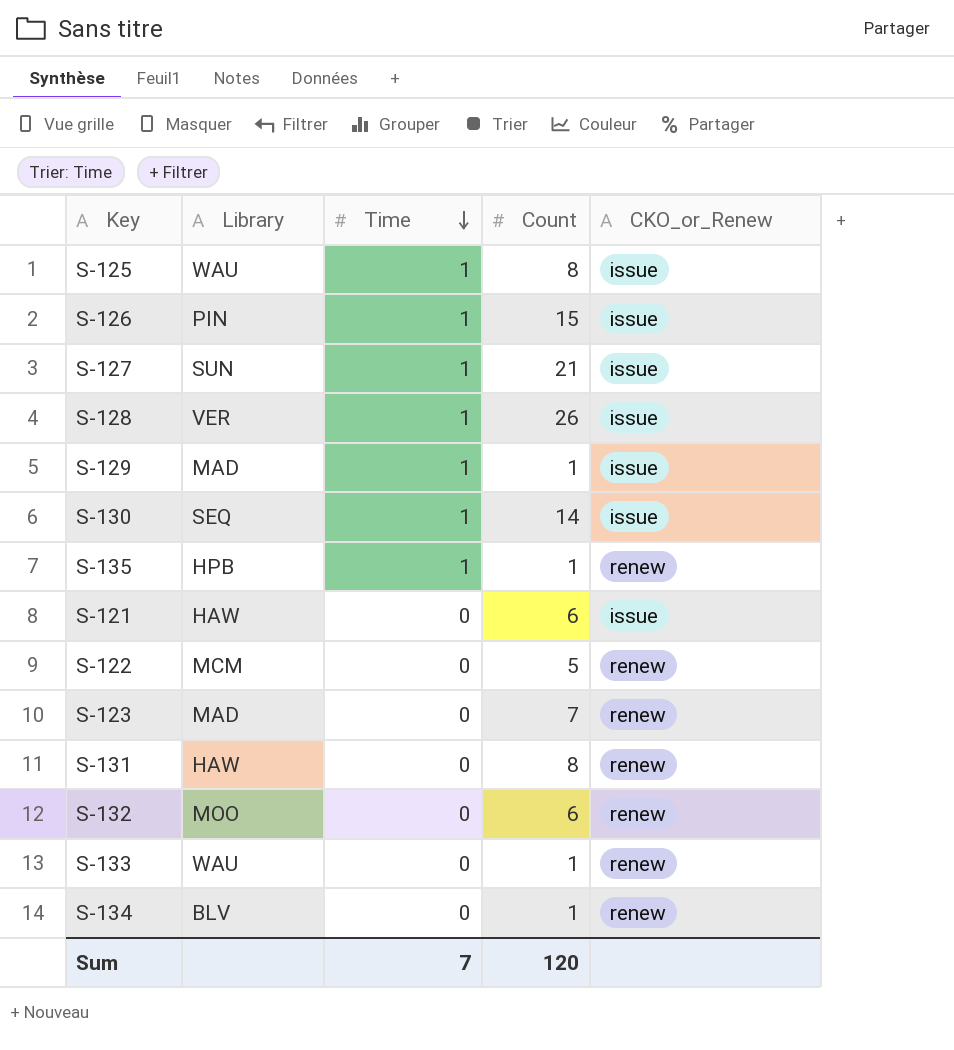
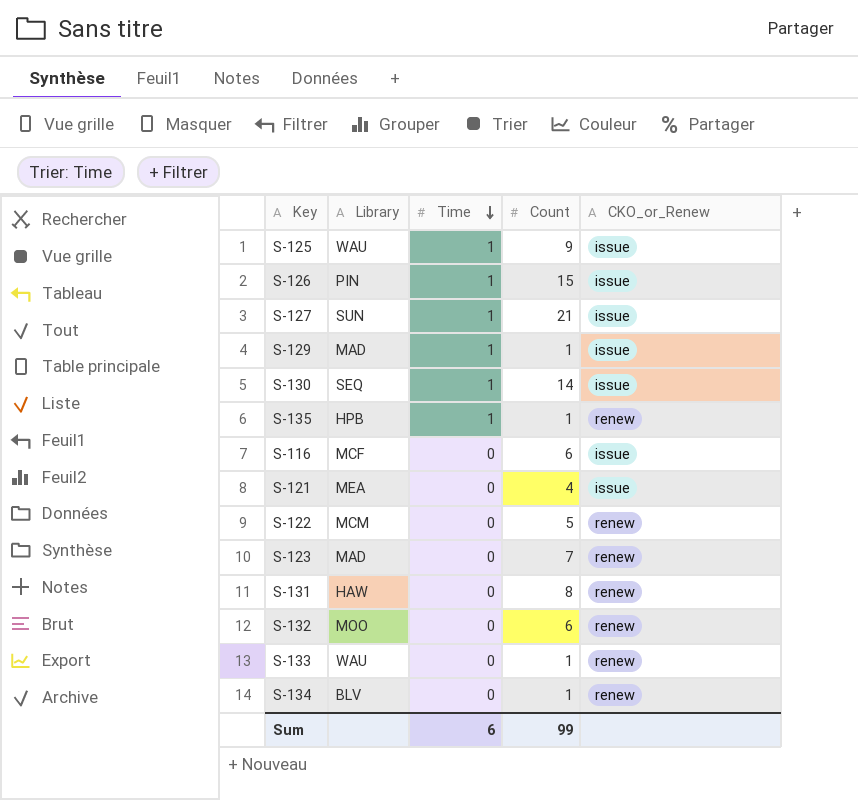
row S-128: VER | 1 | 26 | issue -> none
S-125 | Count: 8 -> 9
row S-116: none -> MCF | 0 | 6 | issue
S-121 | Library: HAW -> MEA
S-121 | Count: 6 -> 4
Sum | Time: 7 -> 6
Sum | Count: 120 -> 99

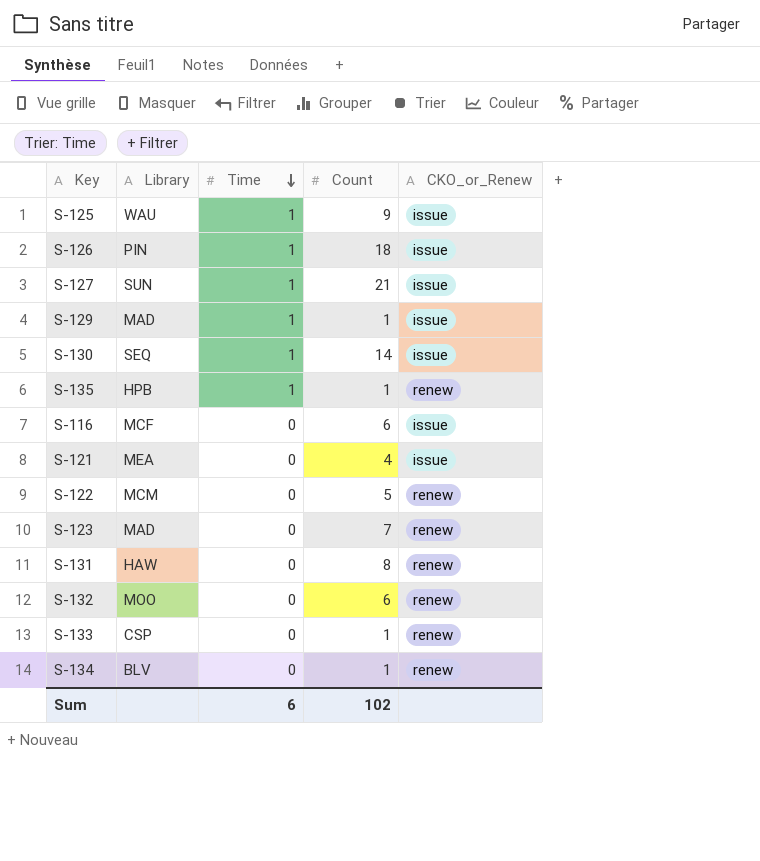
S-126 | Count: 15 -> 18
S-133 | Library: WAU -> CSP
Sum | Count: 99 -> 102

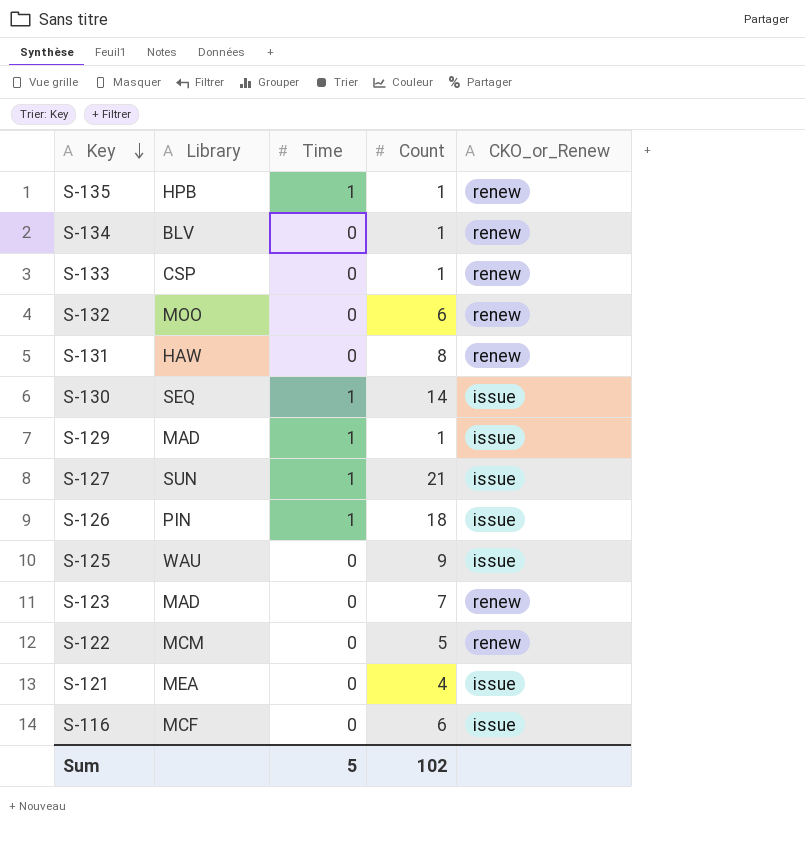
row order: Time descending -> Key descending
S-125 | Time: 1 -> 0
Sum | Time: 6 -> 5

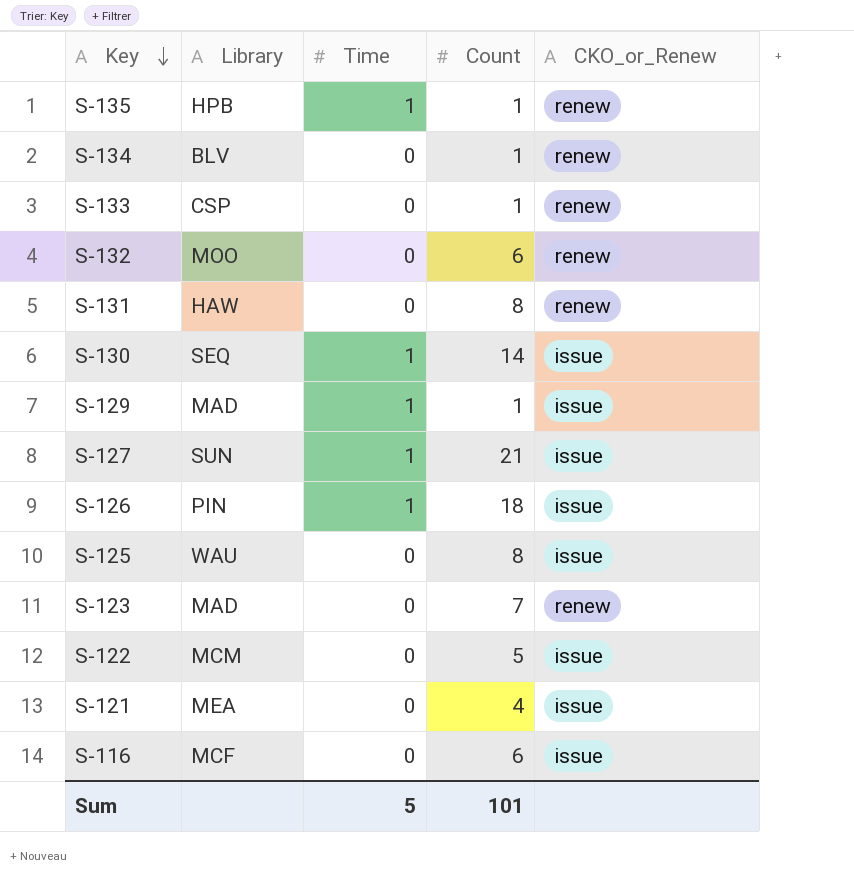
S-125 | Count: 9 -> 8
S-122 | CKO_or_Renew: renew -> issue
Sum | Count: 102 -> 101

